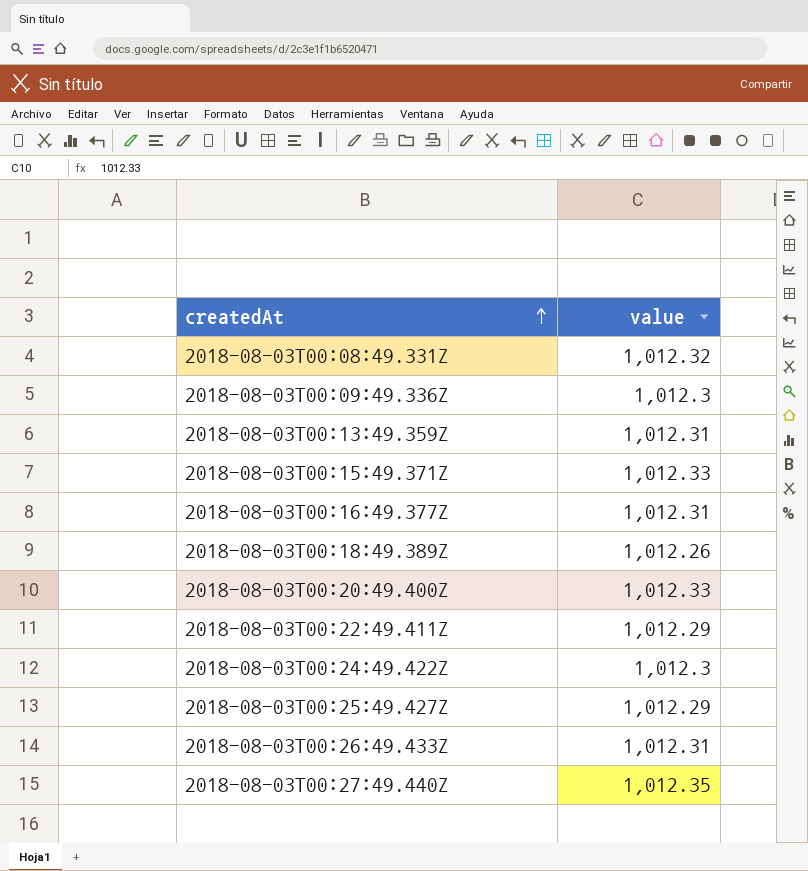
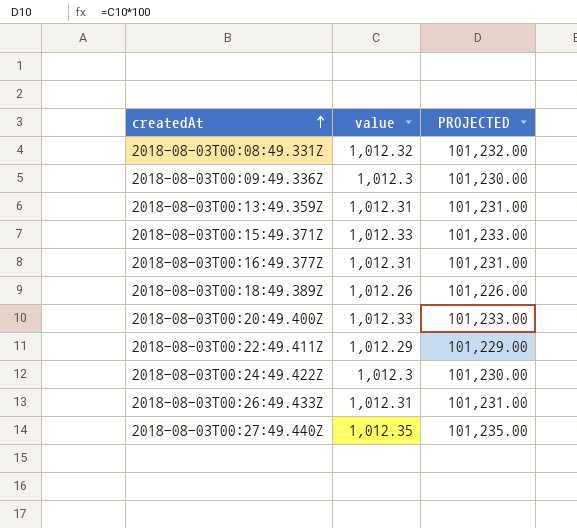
column PROJECTED | formula: none -> [value] * 100
row 2018-08-03T00:25:49.427Z: 1,012.29 -> none

